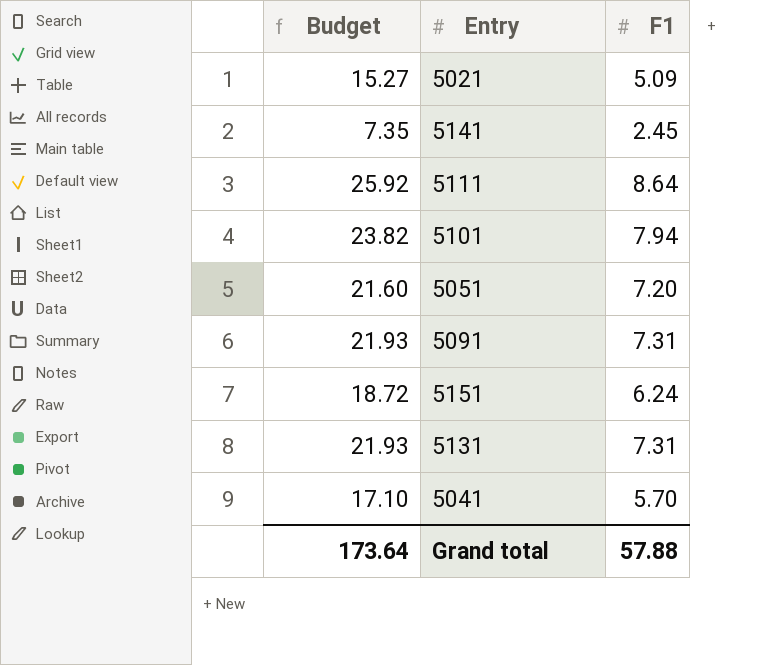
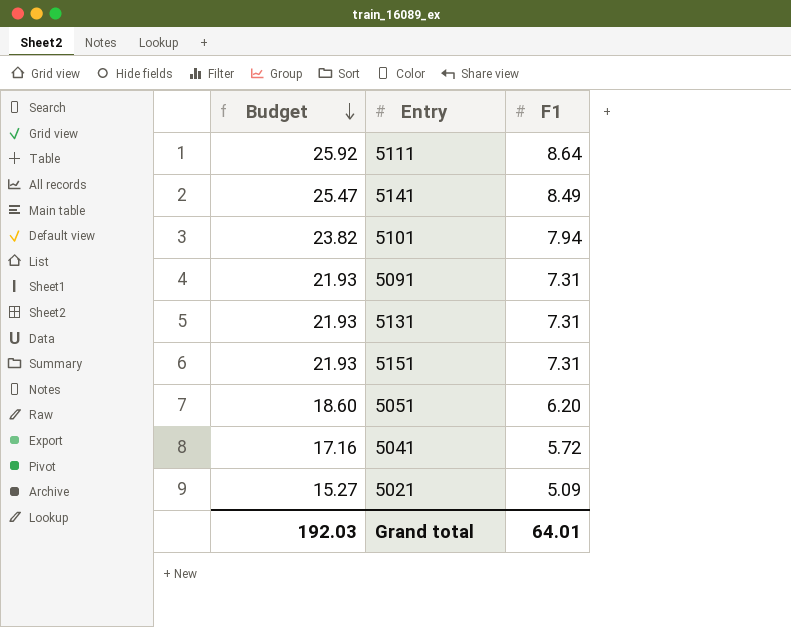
row order: none -> Budget descending
5141 | Budget: 7.35 -> 25.47
5141 | F1: 2.45 -> 8.49
5151 | Budget: 18.72 -> 21.93
5151 | F1: 6.24 -> 7.31
5051 | Budget: 21.60 -> 18.60
5051 | F1: 7.20 -> 6.20
5041 | Budget: 17.10 -> 17.16
5041 | F1: 5.70 -> 5.72
Grand total | Budget: 173.64 -> 192.03
Grand total | F1: 57.88 -> 64.01

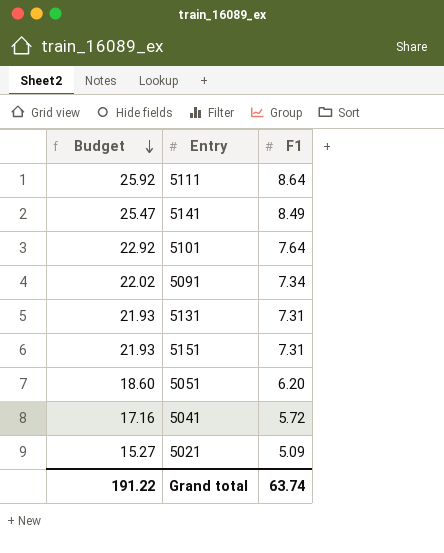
5101 | Budget: 23.82 -> 22.92
5101 | F1: 7.94 -> 7.64
5091 | Budget: 21.93 -> 22.02
5091 | F1: 7.31 -> 7.34
Grand total | Budget: 192.03 -> 191.22
Grand total | F1: 64.01 -> 63.74

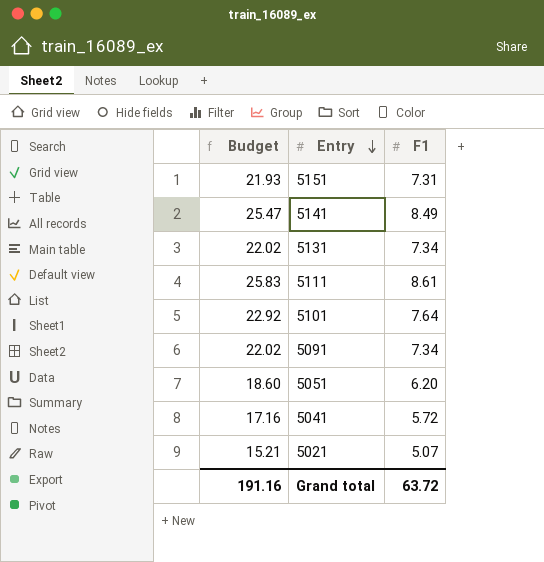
row order: Budget descending -> Entry descending
5131 | Budget: 21.93 -> 22.02
5131 | F1: 7.31 -> 7.34
5111 | Budget: 25.92 -> 25.83
5111 | F1: 8.64 -> 8.61
5021 | Budget: 15.27 -> 15.21
5021 | F1: 5.09 -> 5.07
Grand total | Budget: 191.22 -> 191.16
Grand total | F1: 63.74 -> 63.72

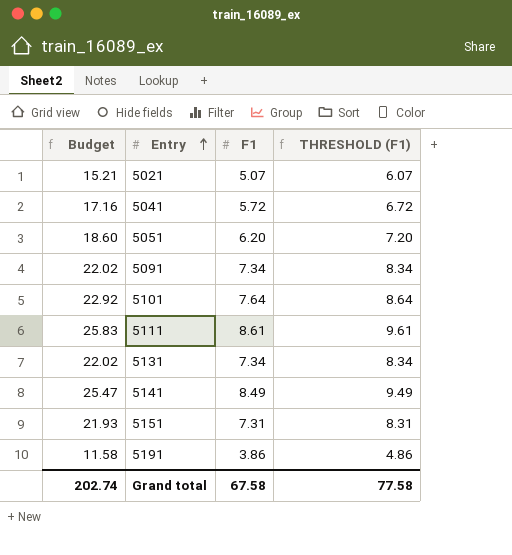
row order: Entry descending -> Entry ascending
column THRESHOLD (F1) | formula: none -> [F1] + 1
row 5191: none -> 11.58 | 3.86 | 4.86
Grand total | Budget: 191.16 -> 202.74
Grand total | F1: 63.72 -> 67.58

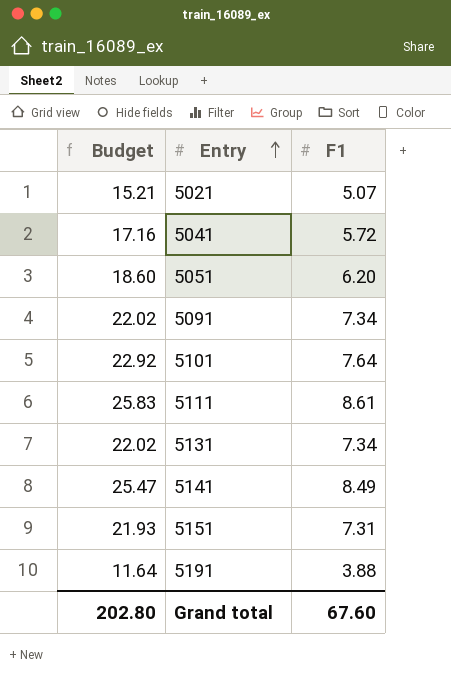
column THRESHOLD (F1) | formula: [F1] + 1 -> none
5191 | Budget: 11.58 -> 11.64
5191 | F1: 3.86 -> 3.88
Grand total | Budget: 202.74 -> 202.80
Grand total | F1: 67.58 -> 67.60

